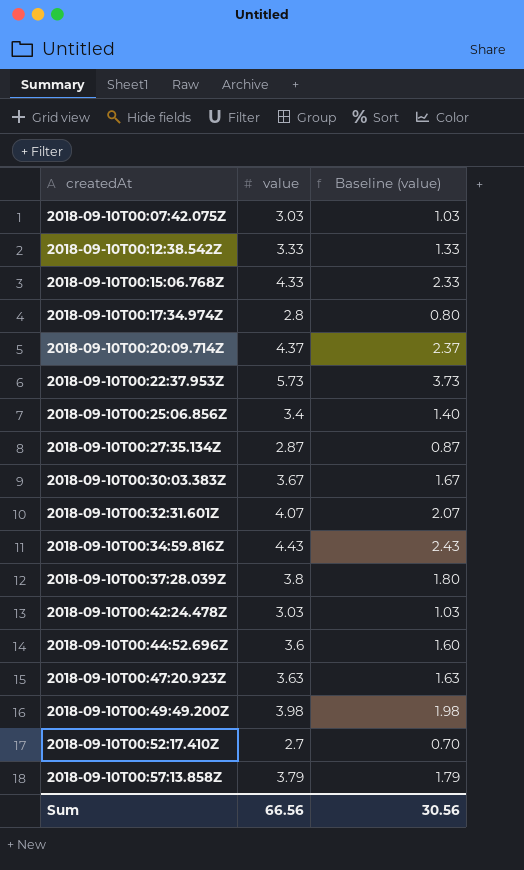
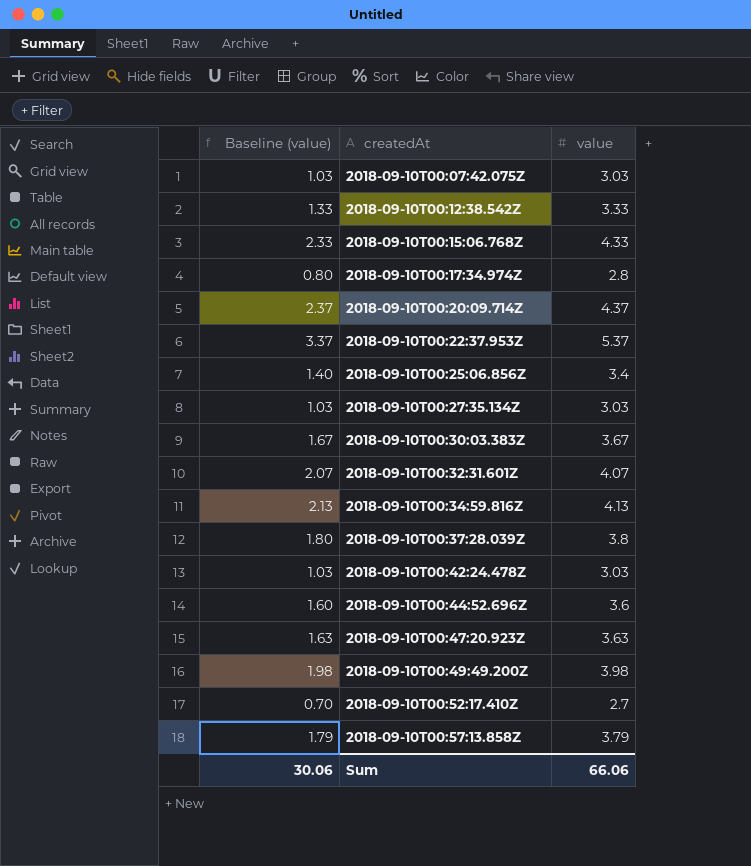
column Baseline (value) | position: 3 -> 1
2018-09-10T00:22:37.953Z | Baseline (value): 3.73 -> 3.37
2018-09-10T00:22:37.953Z | value: 5.73 -> 5.37
2018-09-10T00:27:35.134Z | Baseline (value): 0.87 -> 1.03
2018-09-10T00:27:35.134Z | value: 2.87 -> 3.03
2018-09-10T00:34:59.816Z | Baseline (value): 2.43 -> 2.13
2018-09-10T00:34:59.816Z | value: 4.43 -> 4.13
Sum | Baseline (value): 30.56 -> 30.06
Sum | value: 66.56 -> 66.06

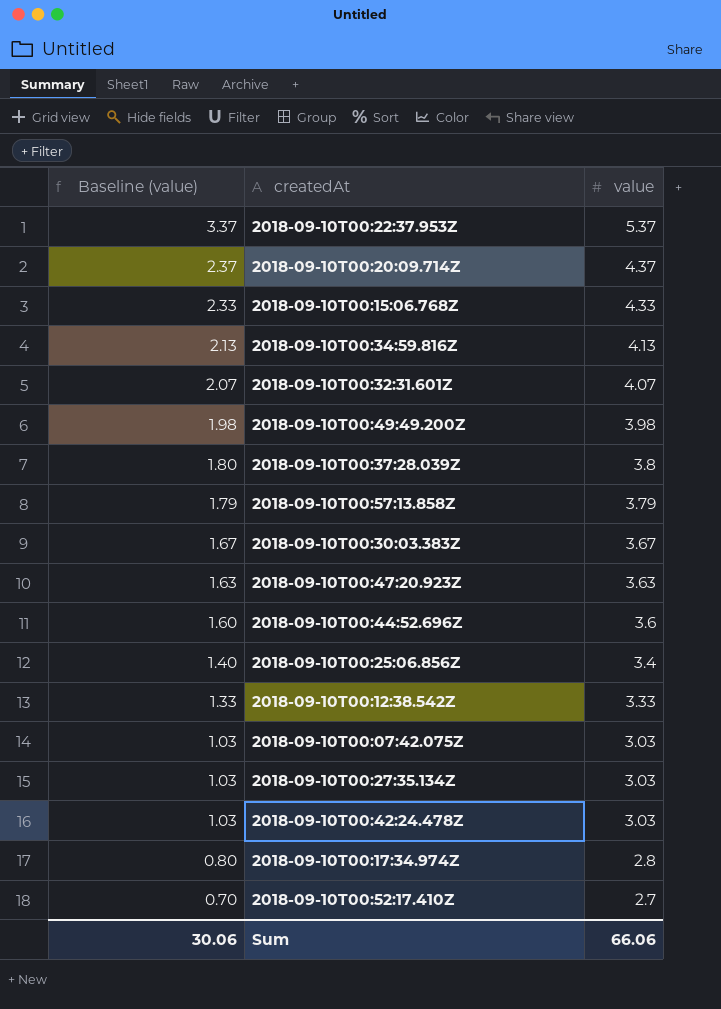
row order: createdAt ascending -> Baseline (value) descending

